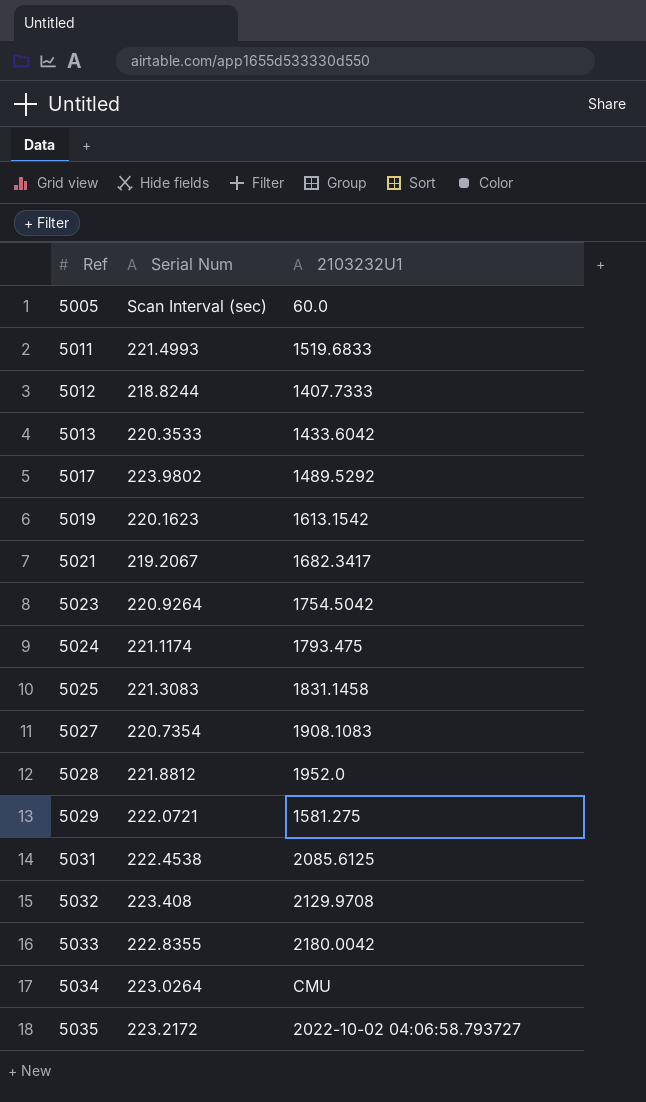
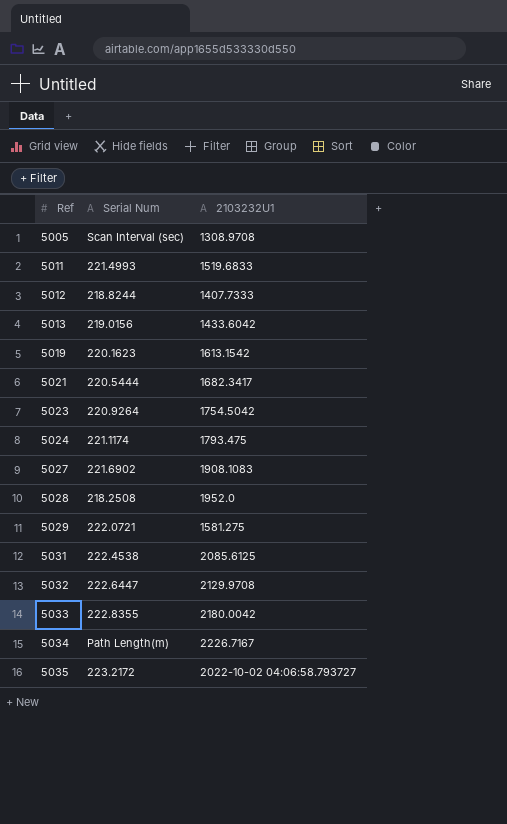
row 5017: 223.9802 | 1489.5292 -> none
row 5025: 221.3083 | 1831.1458 -> none
5005 | 2103232U1: 60.0 -> 1308.9708
5013 | Serial Num: 220.3533 -> 219.0156
5021 | Serial Num: 219.2067 -> 220.5444
5027 | Serial Num: 220.7354 -> 221.6902
5028 | Serial Num: 221.8812 -> 218.2508
5032 | Serial Num: 223.408 -> 222.6447
5034 | Serial Num: 223.0264 -> Path Length(m)
5034 | 2103232U1: CMU -> 2226.7167

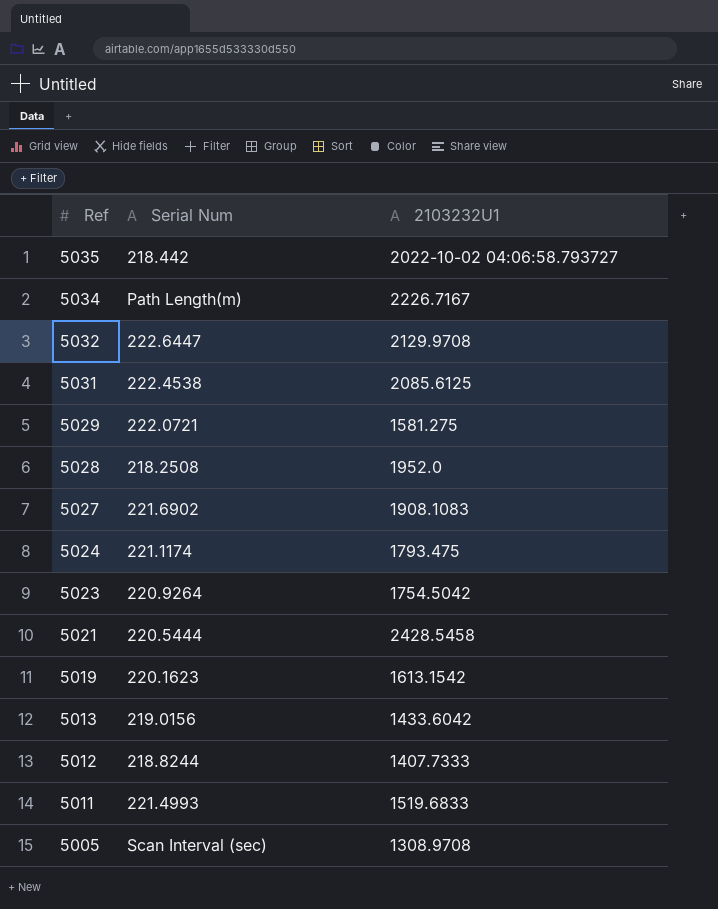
row order: Ref ascending -> Ref descending
row 5033: 222.8355 | 2180.0042 -> none
5035 | Serial Num: 223.2172 -> 218.442
5021 | 2103232U1: 1682.3417 -> 2428.5458

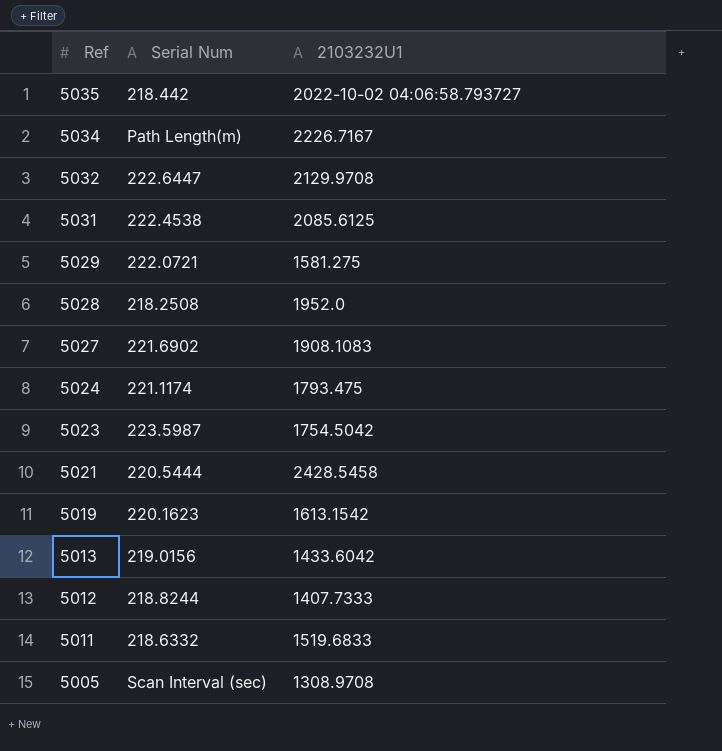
5023 | Serial Num: 220.9264 -> 223.5987
5011 | Serial Num: 221.4993 -> 218.6332

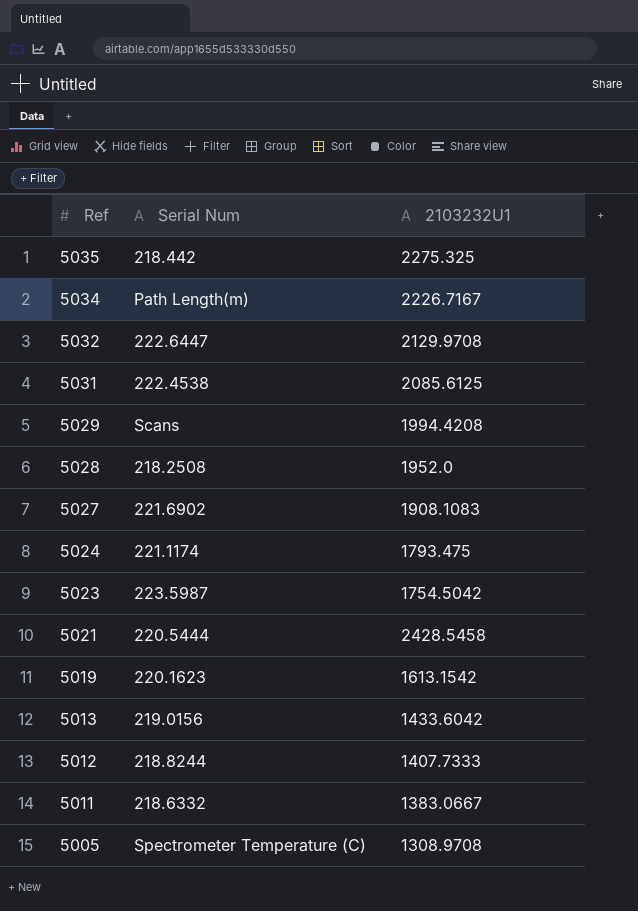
5035 | 2103232U1: 2022-10-02 04:06:58.793727 -> 2275.325
5029 | Serial Num: 222.0721 -> Scans
5029 | 2103232U1: 1581.275 -> 1994.4208
5011 | 2103232U1: 1519.6833 -> 1383.0667
5005 | Serial Num: Scan Interval (sec) -> Spectrometer Temperature (C)

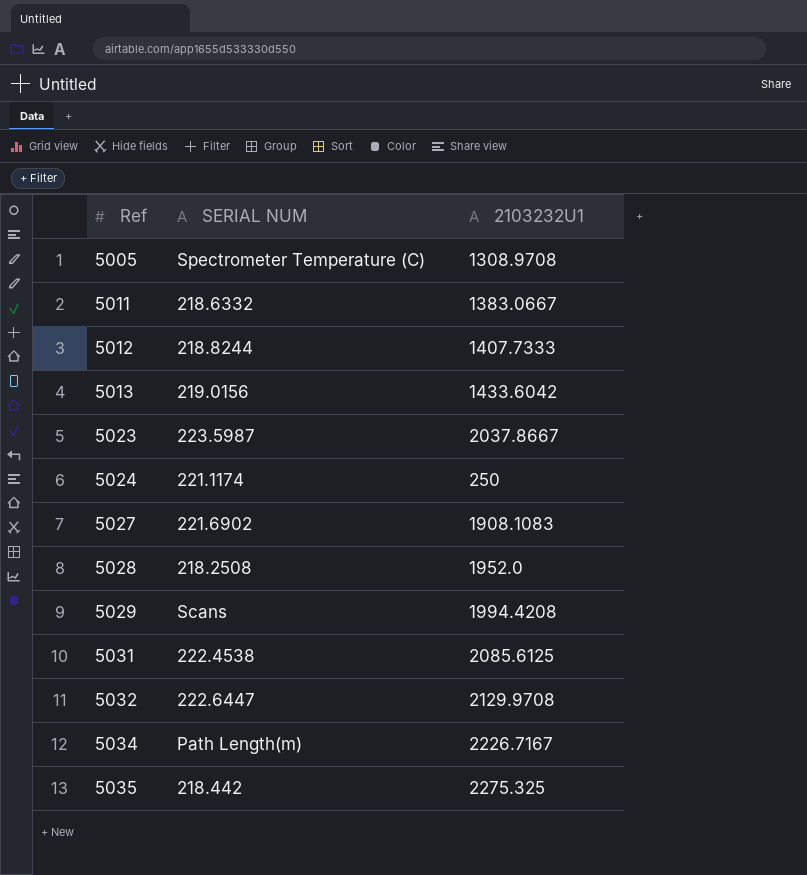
row order: Ref descending -> Ref ascending
column name: Serial Num -> SERIAL NUM
row 5021: 220.5444 | 2428.5458 -> none
row 5019: 220.1623 | 1613.1542 -> none
5023 | 2103232U1: 1754.5042 -> 2037.8667
5024 | 2103232U1: 1793.475 -> 250

